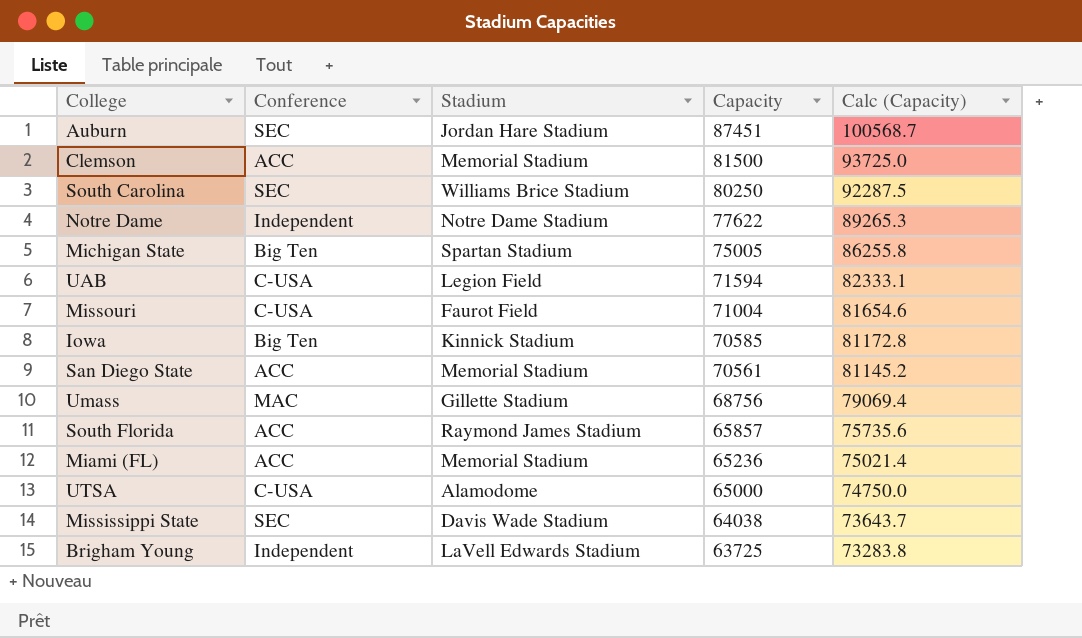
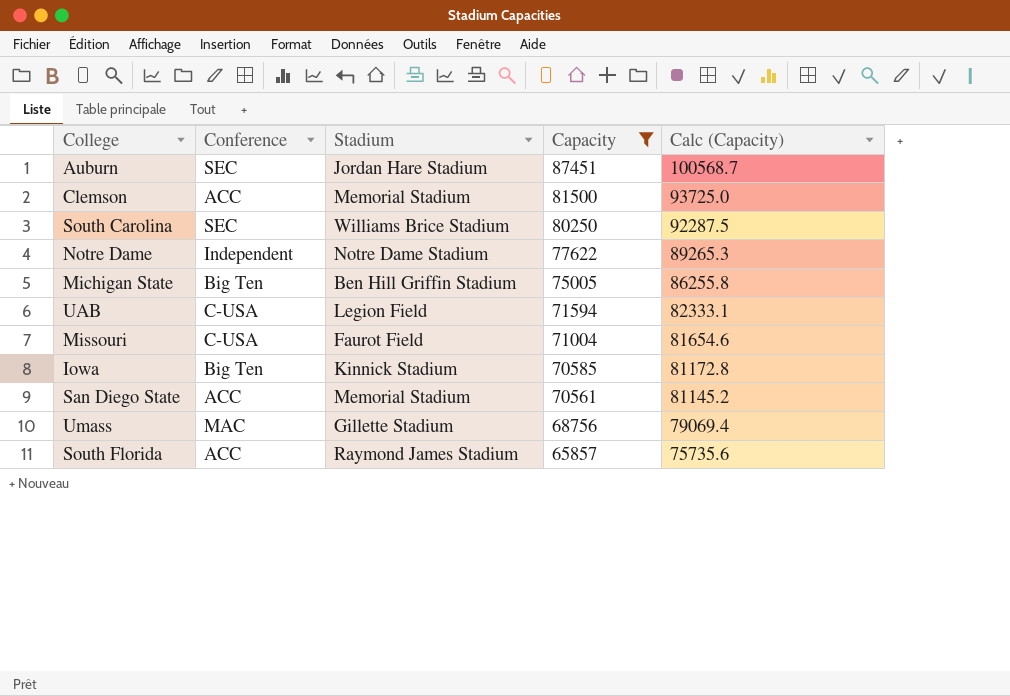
filter: none -> Capacity >= 65857
Michigan State | Stadium: Spartan Stadium -> Ben Hill Griffin Stadium

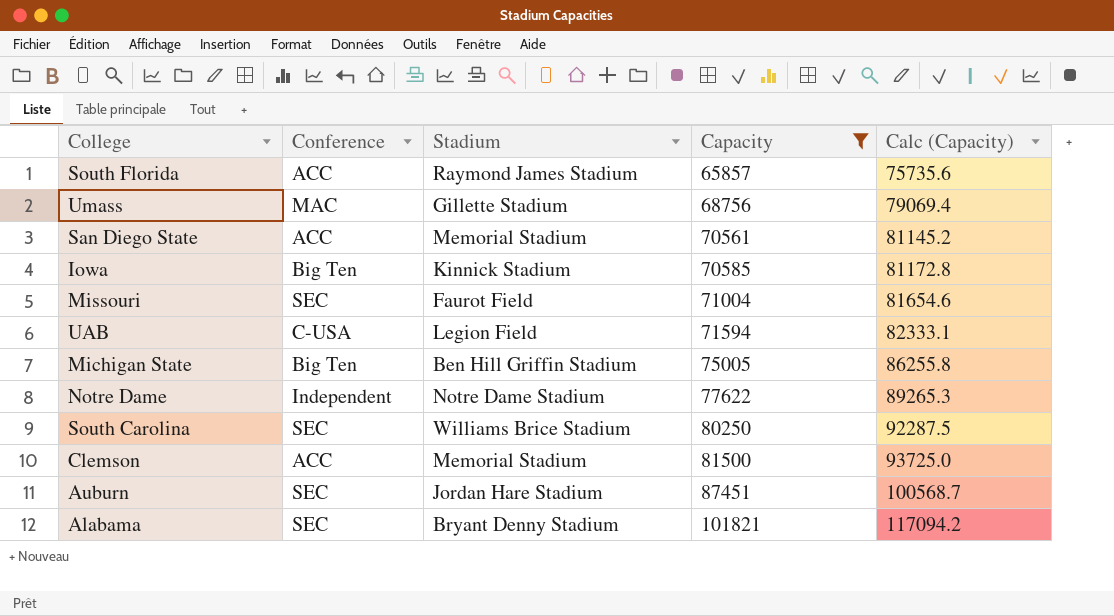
row order: Capacity descending -> Capacity ascending
Missouri | Conference: C-USA -> SEC
row Alabama: none -> SEC | Bryant Denny Stadium | 101821 | 117094.2

